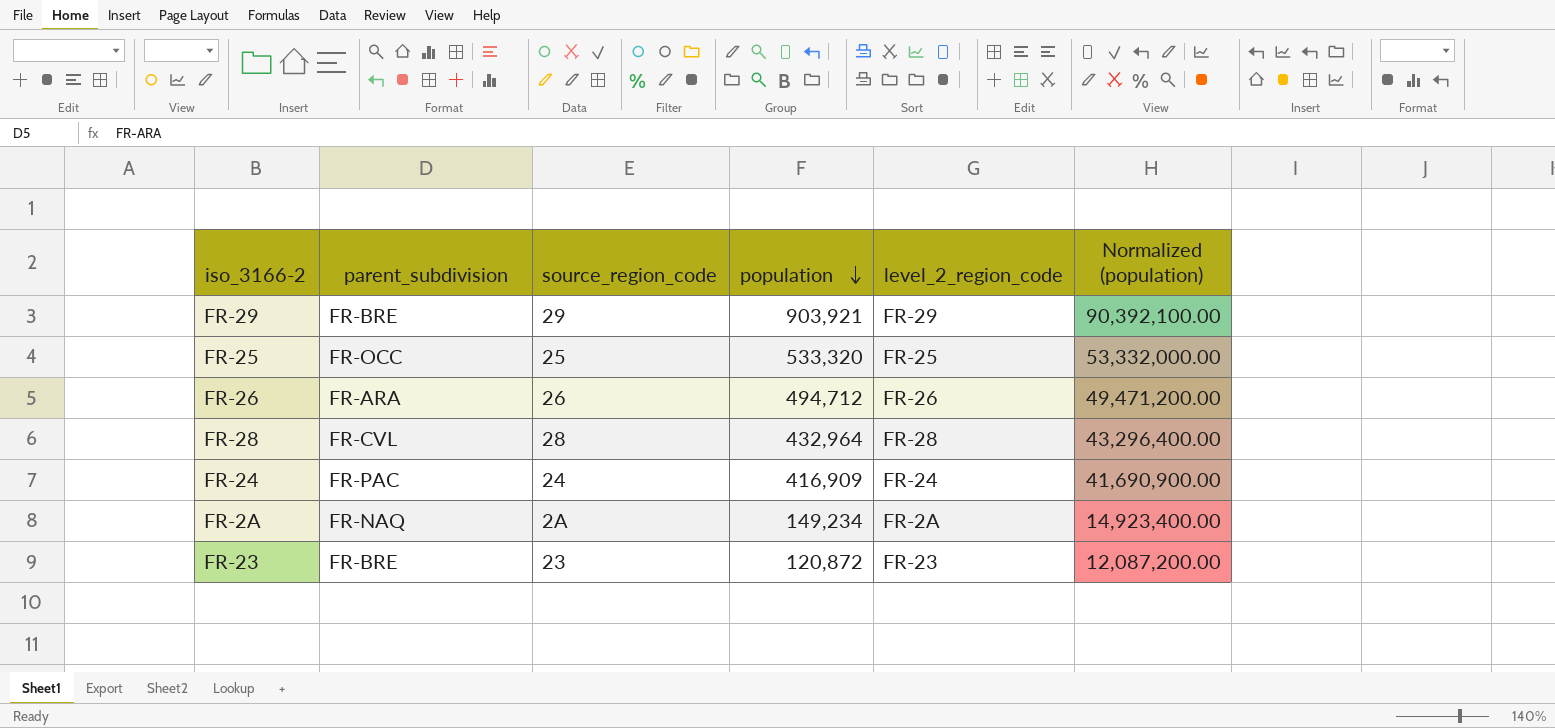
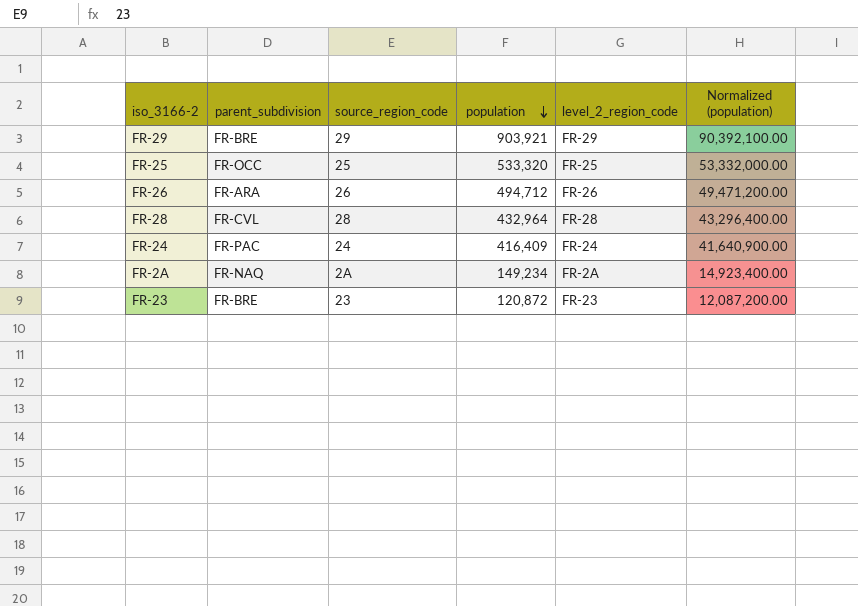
FR-24 | population: 416,909 -> 416,409
FR-24 | Normalized (population): 41,690,900.00 -> 41,640,900.00

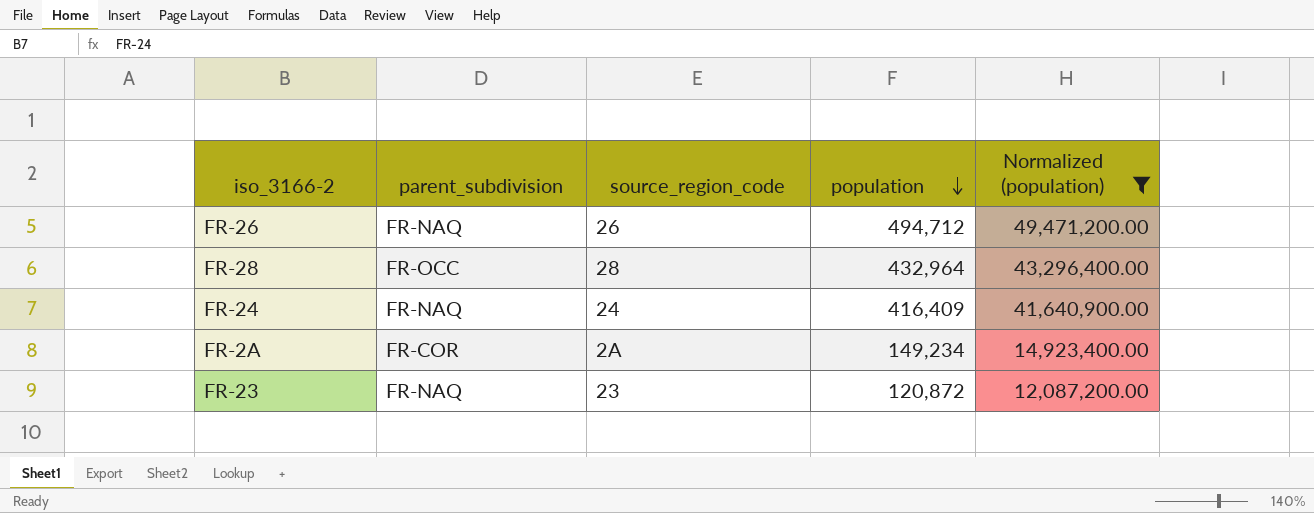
filter: none -> Normalized (population) <= 49,471,200.00
column level_2_region_code | position: 5 -> none
FR-26 | parent_subdivision: FR-ARA -> FR-NAQ
FR-28 | parent_subdivision: FR-CVL -> FR-OCC
FR-24 | parent_subdivision: FR-PAC -> FR-NAQ
FR-2A | parent_subdivision: FR-NAQ -> FR-COR
FR-23 | parent_subdivision: FR-BRE -> FR-NAQ

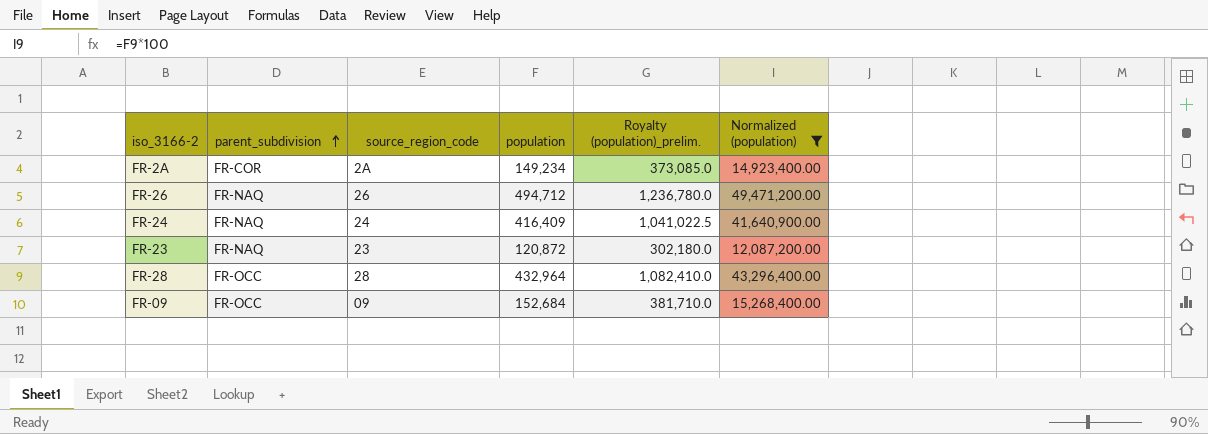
row order: population descending -> parent_subdivision ascending
column Royalty (population)_prelim. | formula: none -> [population] * 2.5
row FR-09: none -> FR-OCC | 09 | 152,684 | 381,710.0 | 15,268,400.00

